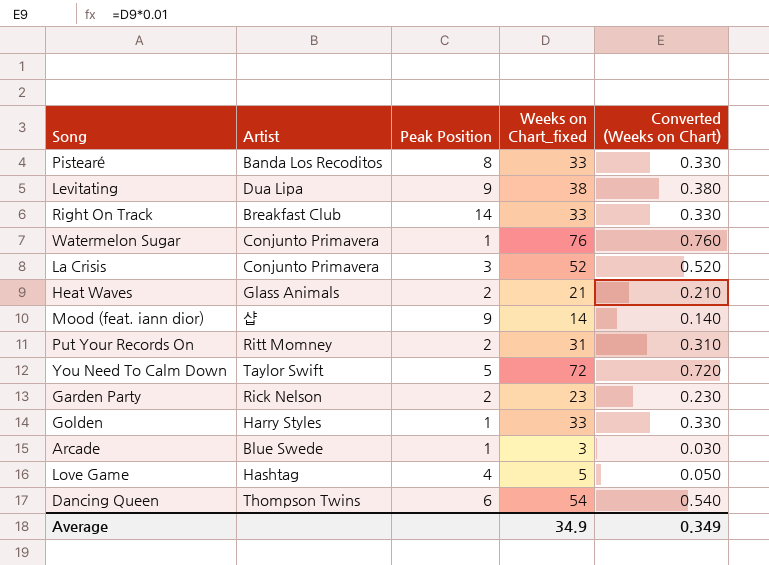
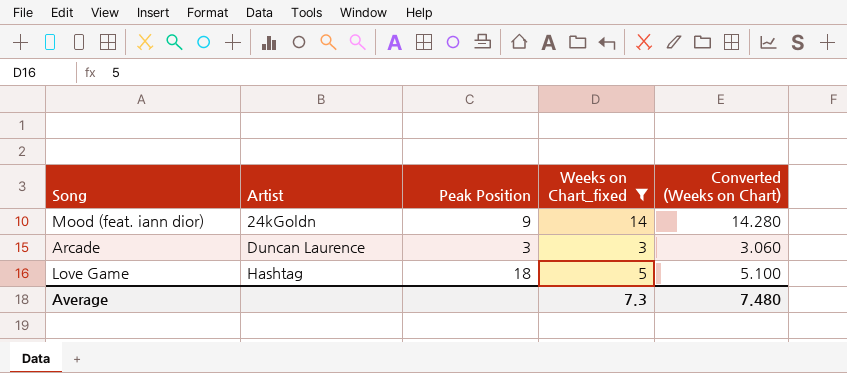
filter: none -> Weeks on Chart_fixed <= 14
column Converted (Weeks on Chart) | formula: [Weeks on Chart_fixed] * 0.01 -> [Weeks on Chart_fixed] * 1.02
Mood (feat. iann dior) | Artist: 샵 -> 24kGoldn
Arcade | Artist: Blue Swede -> Duncan Laurence
Arcade | Peak Position: 1 -> 3
Love Game | Peak Position: 4 -> 18
Average | Weeks on Chart_fixed: 34.9 -> 7.3
Average | Converted (Weeks on Chart): 0.349 -> 7.480

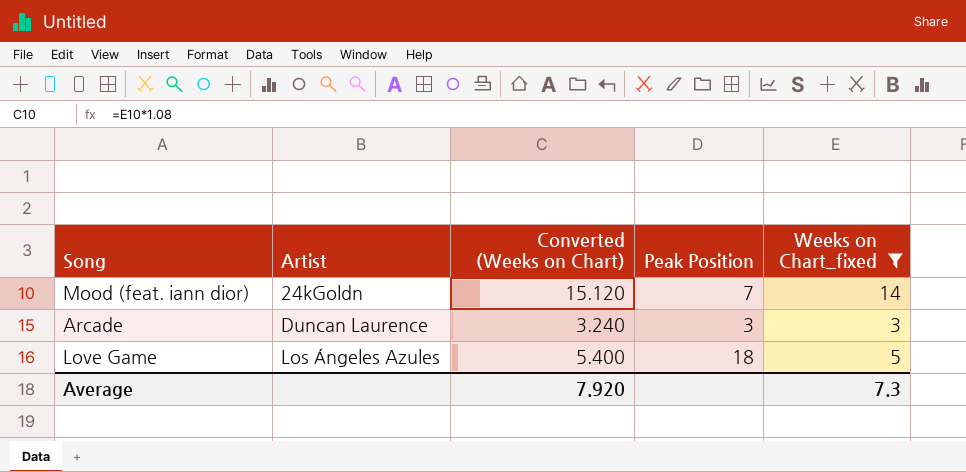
column Converted (Weeks on Chart) | formula: [Weeks on Chart_fixed] * 1.02 -> [Weeks on Chart_fixed] * 1.08
column Converted (Weeks on Chart) | position: 5 -> 3
Mood (feat. iann dior) | Peak Position: 9 -> 7
Love Game | Artist: Hashtag -> Los Ángeles Azules
Average | Converted (Weeks on Chart): 7.480 -> 7.920

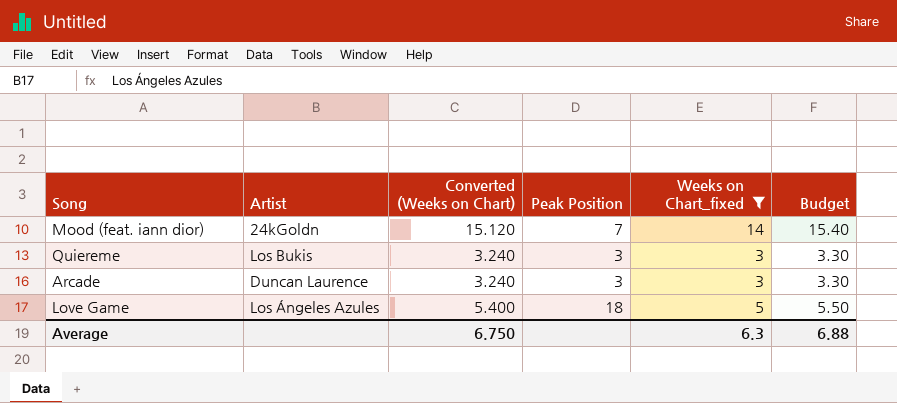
column Budget | formula: none -> [Weeks on Chart_fixed] * 1.1
row Quiereme: none -> Los Bukis | 3.240 | 3 | 3 | 3.30
Average | Converted (Weeks on Chart): 7.920 -> 6.750
Average | Weeks on Chart_fixed: 7.3 -> 6.3

